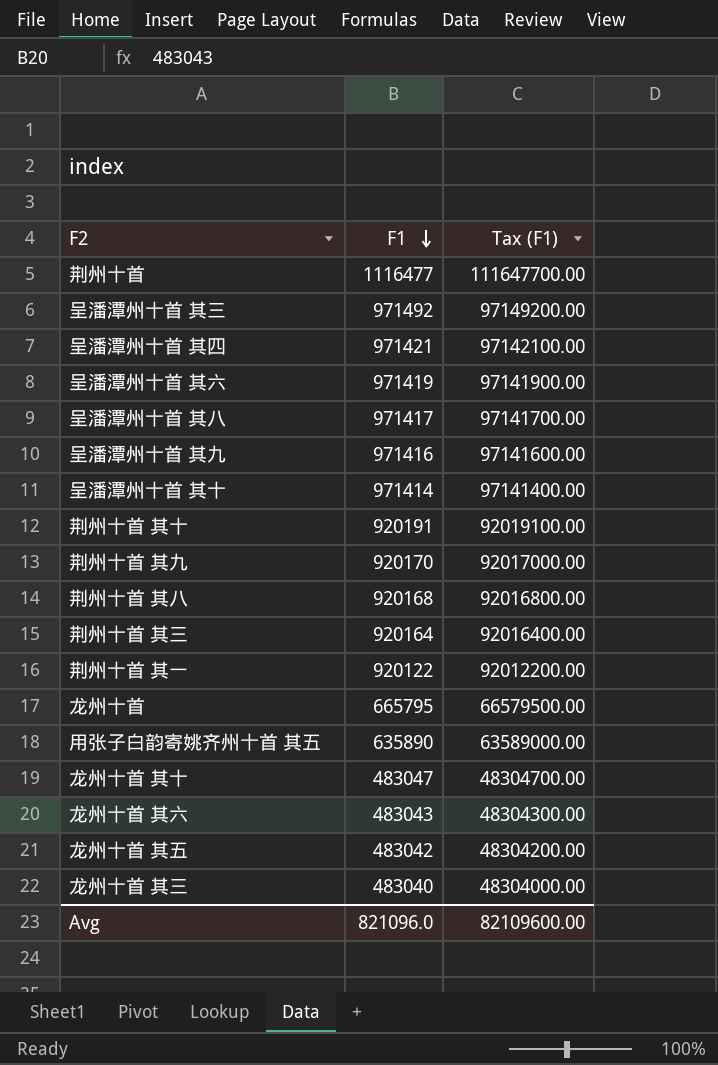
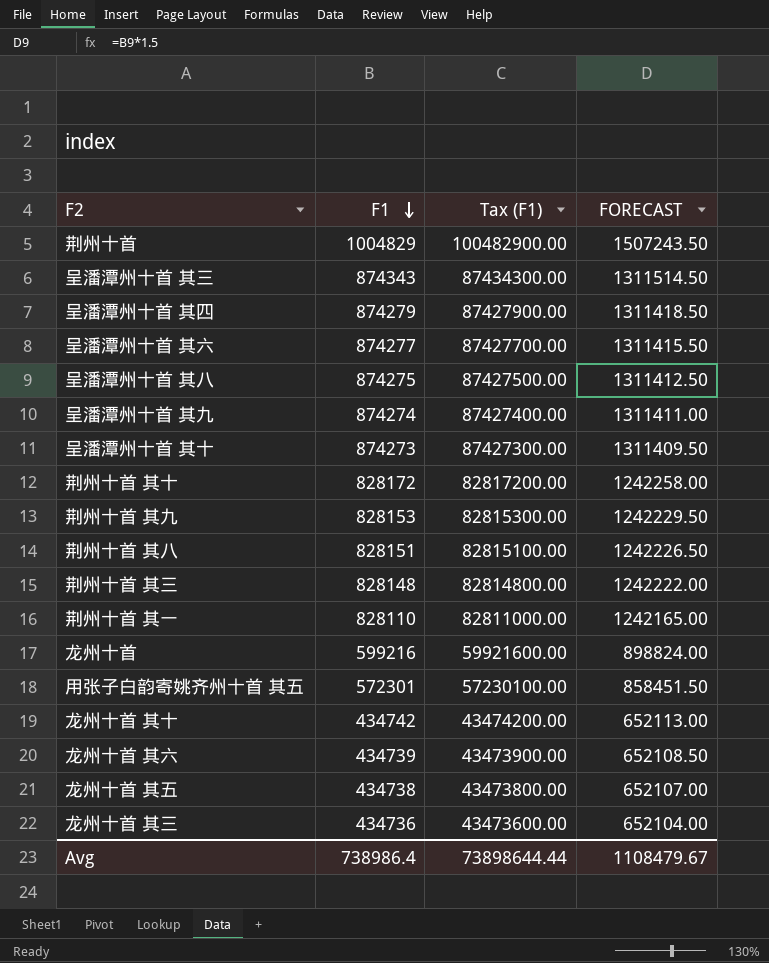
column FORECAST | formula: none -> [F1] * 1.5
荆州十首 | F1: 1116477 -> 1004829
荆州十首 | Tax (F1): 111647700.00 -> 100482900.00
呈潘潭州十首 其三 | F1: 971492 -> 874343
呈潘潭州十首 其三 | Tax (F1): 97149200.00 -> 87434300.00
呈潘潭州十首 其四 | F1: 971421 -> 874279
呈潘潭州十首 其四 | Tax (F1): 97142100.00 -> 87427900.00
呈潘潭州十首 其六 | F1: 971419 -> 874277
呈潘潭州十首 其六 | Tax (F1): 97141900.00 -> 87427700.00
呈潘潭州十首 其八 | F1: 971417 -> 874275
呈潘潭州十首 其八 | Tax (F1): 97141700.00 -> 87427500.00
呈潘潭州十首 其九 | F1: 971416 -> 874274
呈潘潭州十首 其九 | Tax (F1): 97141600.00 -> 87427400.00
呈潘潭州十首 其十 | F1: 971414 -> 874273
呈潘潭州十首 其十 | Tax (F1): 97141400.00 -> 87427300.00
荆州十首 其十 | F1: 920191 -> 828172
荆州十首 其十 | Tax (F1): 92019100.00 -> 82817200.00
荆州十首 其九 | F1: 920170 -> 828153
荆州十首 其九 | Tax (F1): 92017000.00 -> 82815300.00
荆州十首 其八 | F1: 920168 -> 828151
荆州十首 其八 | Tax (F1): 92016800.00 -> 82815100.00
荆州十首 其三 | F1: 920164 -> 828148
荆州十首 其三 | Tax (F1): 92016400.00 -> 82814800.00
荆州十首 其一 | F1: 920122 -> 828110
荆州十首 其一 | Tax (F1): 92012200.00 -> 82811000.00
龙州十首 | F1: 665795 -> 599216
龙州十首 | Tax (F1): 66579500.00 -> 59921600.00
用张子白韵寄姚齐州十首 其五 | F1: 635890 -> 572301
用张子白韵寄姚齐州十首 其五 | Tax (F1): 63589000.00 -> 57230100.00
龙州十首 其十 | F1: 483047 -> 434742
龙州十首 其十 | Tax (F1): 48304700.00 -> 43474200.00
龙州十首 其六 | F1: 483043 -> 434739
龙州十首 其六 | Tax (F1): 48304300.00 -> 43473900.00
龙州十首 其五 | F1: 483042 -> 434738
龙州十首 其五 | Tax (F1): 48304200.00 -> 43473800.00
龙州十首 其三 | F1: 483040 -> 434736
龙州十首 其三 | Tax (F1): 48304000.00 -> 43473600.00
Avg | F1: 821096.0 -> 738986.4
Avg | Tax (F1): 82109600.00 -> 73898644.44

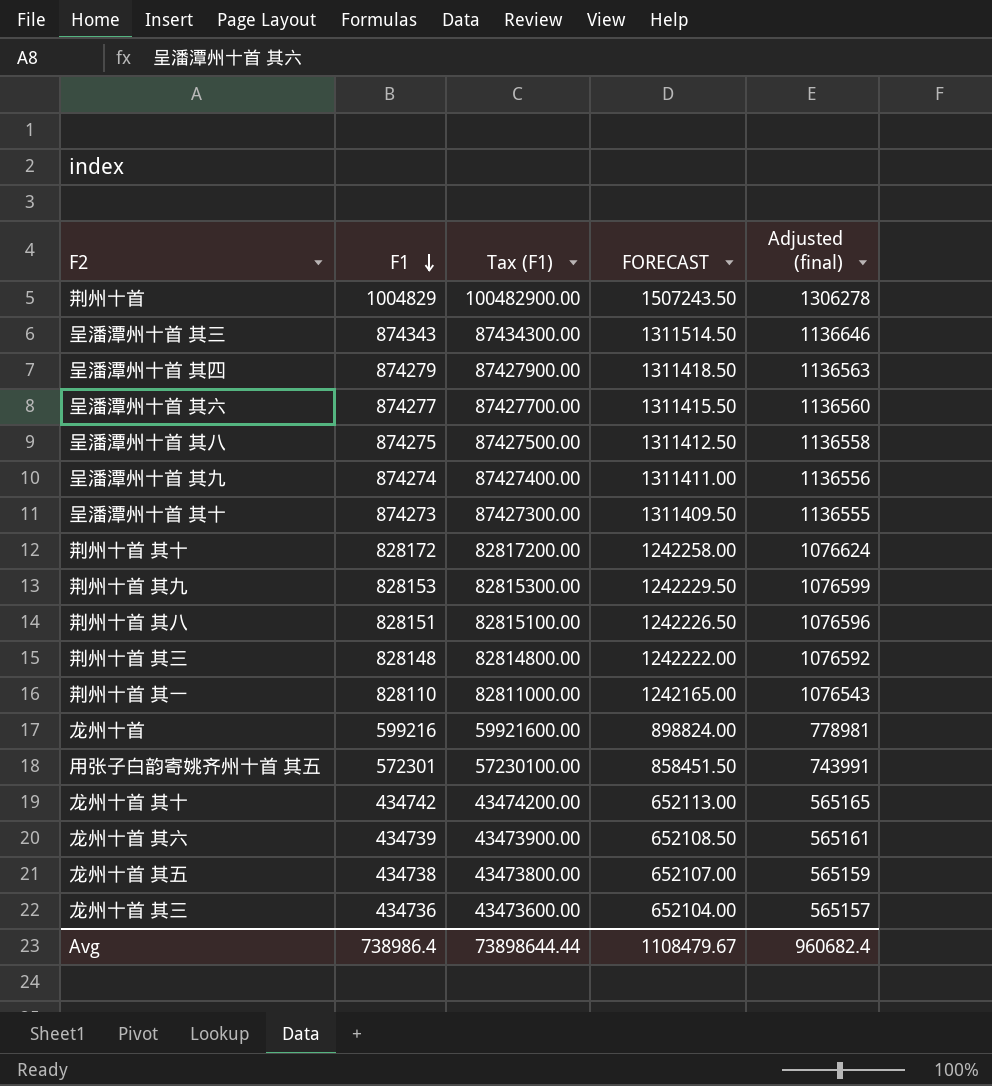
column Adjusted (final) | formula: none -> [F1] * 1.3

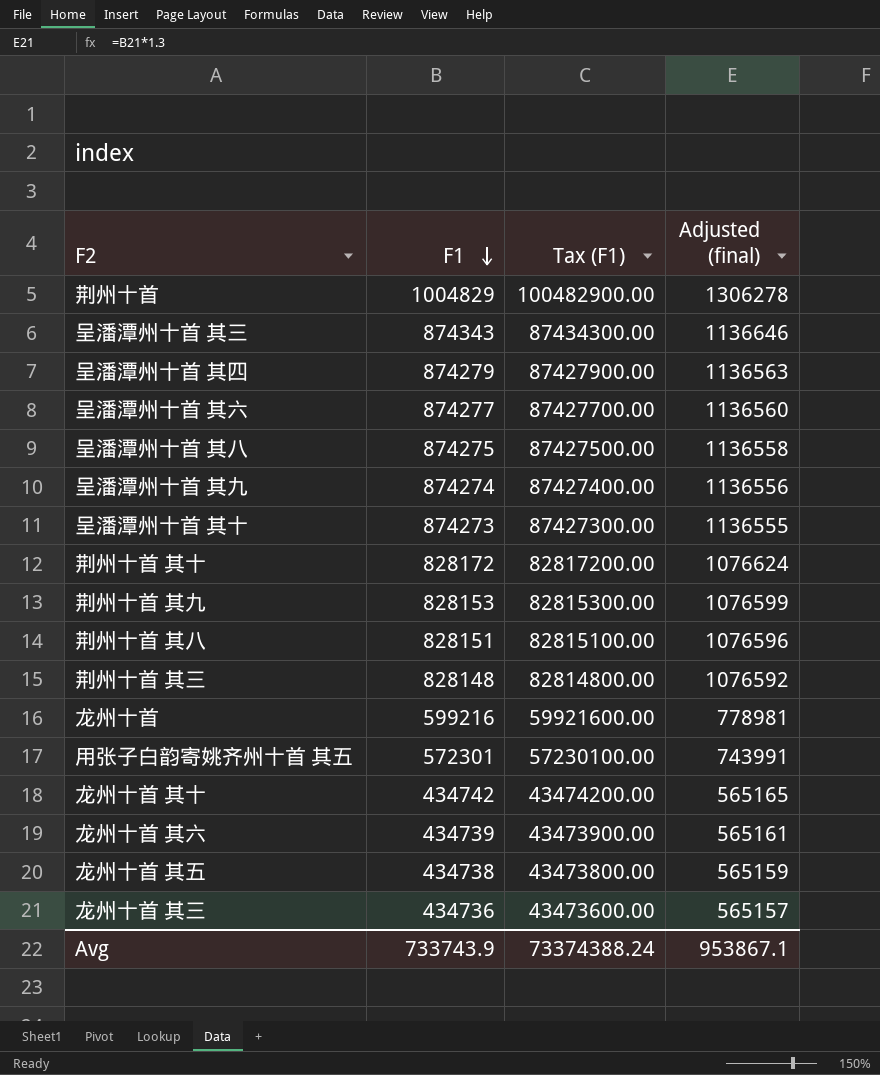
column FORECAST | formula: [F1] * 1.5 -> none
row 荆州十首 其一: 828110 | 82811000.00 | 1242165.00 | 1076543 -> none
Avg | F1: 738986.4 -> 733743.9
Avg | Tax (F1): 73898644.44 -> 73374388.24
Avg | Adjusted (final): 960682.4 -> 953867.1

